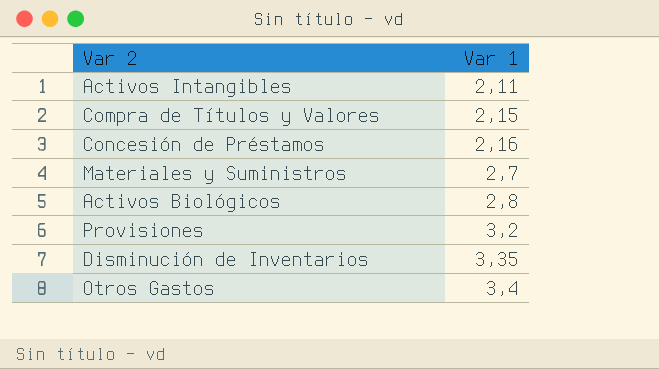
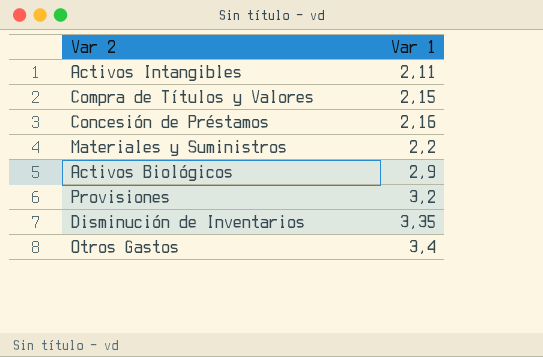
Materiales y Suministros | Var 1: 2,7 -> 2,2
Activos Biológicos | Var 1: 2,8 -> 2,9

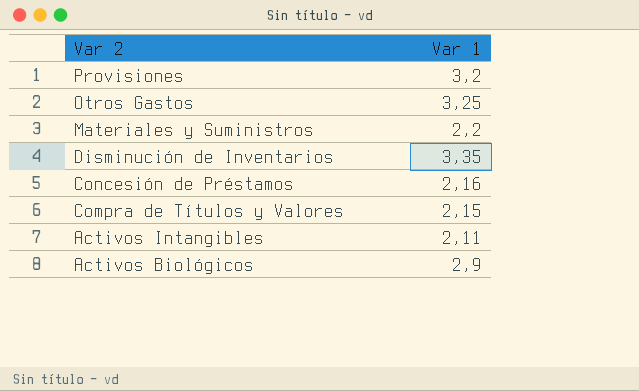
row order: Var 1 ascending -> Var 2 descending
Otros Gastos | Var 1: 3,4 -> 3,25

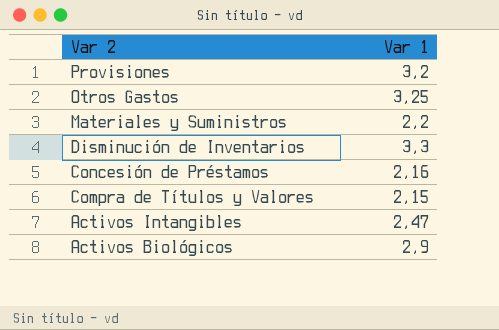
Disminución de Inventarios | Var 1: 3,35 -> 3,3
Activos Intangibles | Var 1: 2,11 -> 2,47

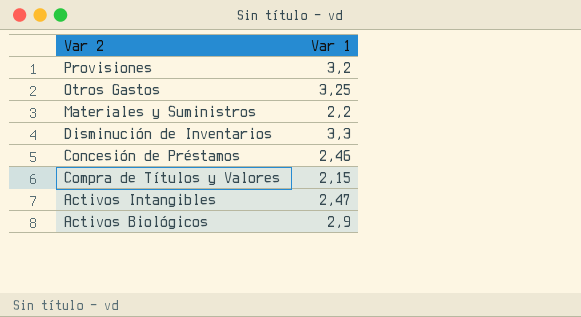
Concesión de Préstamos | Var 1: 2,16 -> 2,46

